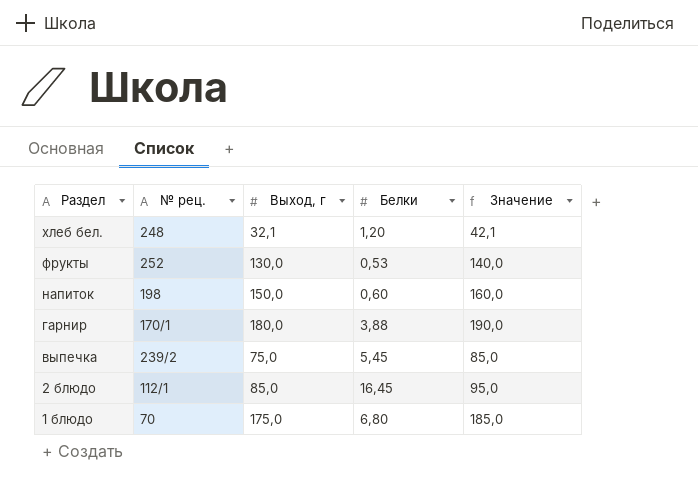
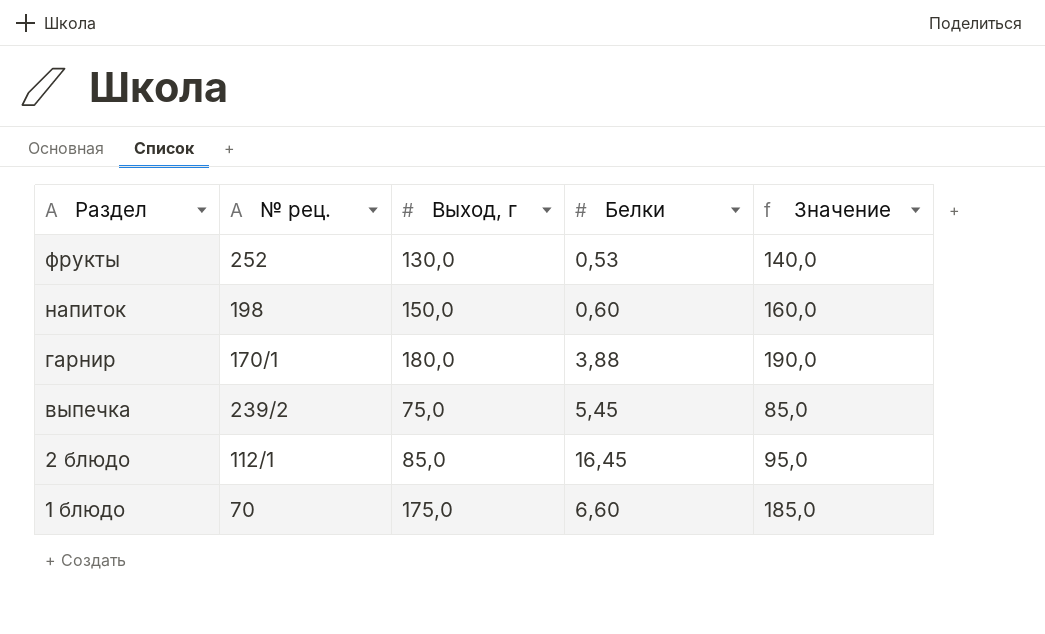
row хлеб бел.: 248 | 32,1 | 1,20 | 42,1 -> none
1 блюдо | Белки: 6,80 -> 6,60

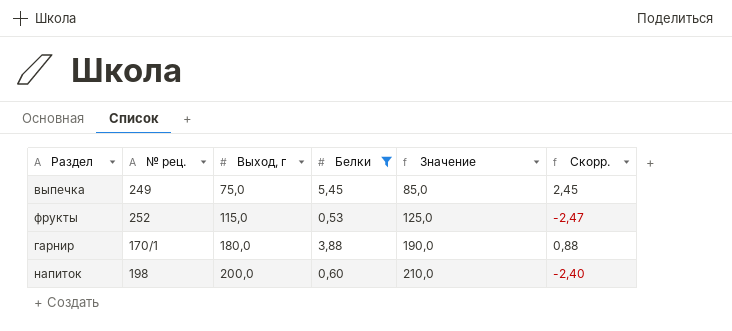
filter: none -> Белки <= 5,45
row order: Раздел descending -> Выход, г ascending
column Скорр. | formula: none -> [Белки] - 3
выпечка | № рец.: 239/2 -> 249
фрукты | Выход, г: 130,0 -> 115,0
фрукты | Значение: 140,0 -> 125,0
напиток | Выход, г: 150,0 -> 200,0
напиток | Значение: 160,0 -> 210,0

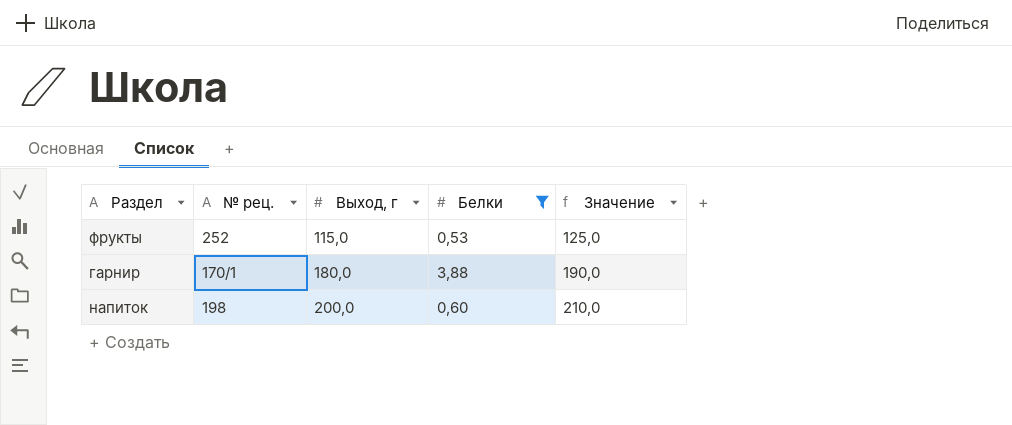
column Скорр. | formula: [Белки] - 3 -> none
row выпечка: 249 | 75,0 | 5,45 | 85,0 | 2,45 -> none

